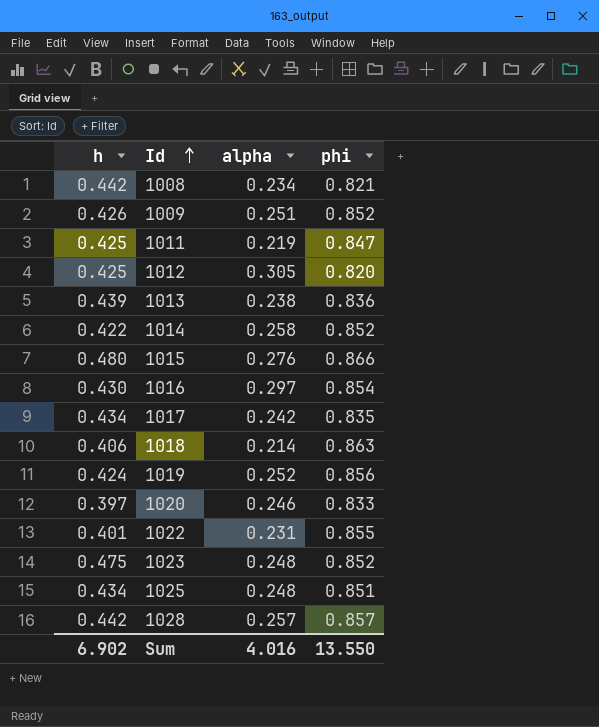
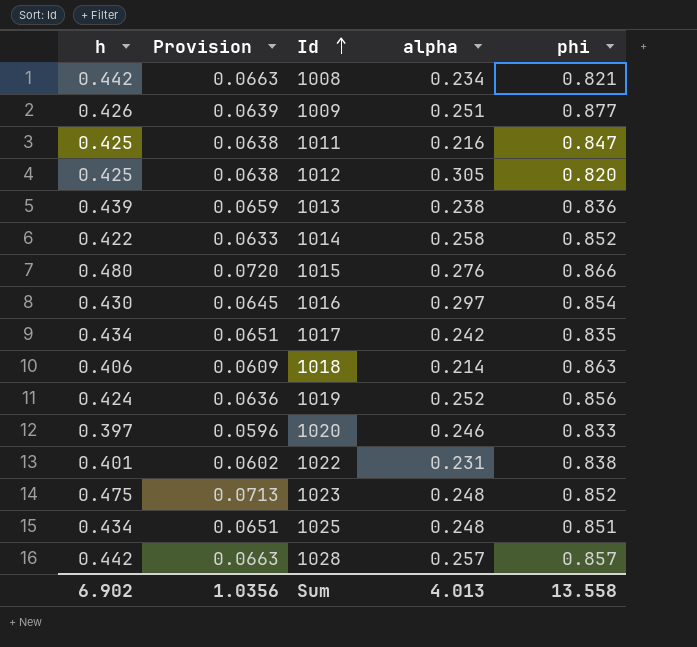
column Provision | formula: none -> [h] * 0.15
1009 | phi: 0.852 -> 0.877
1011 | alpha: 0.219 -> 0.216
1022 | phi: 0.855 -> 0.838
Sum | alpha: 4.016 -> 4.013
Sum | phi: 13.550 -> 13.558

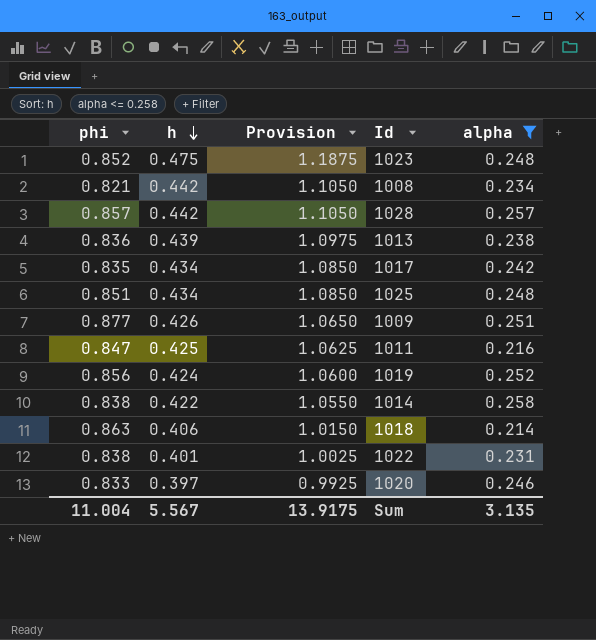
filter: none -> alpha <= 0.258
row order: Id ascending -> h descending
column phi | position: 5 -> 1
column Provision | formula: [h] * 0.15 -> [h] * 2.5
1014 | phi: 0.852 -> 0.838
Sum | phi: 13.558 -> 11.004
Sum | h: 6.902 -> 5.567
Sum | Provision: 1.0356 -> 13.9175
Sum | alpha: 4.013 -> 3.135

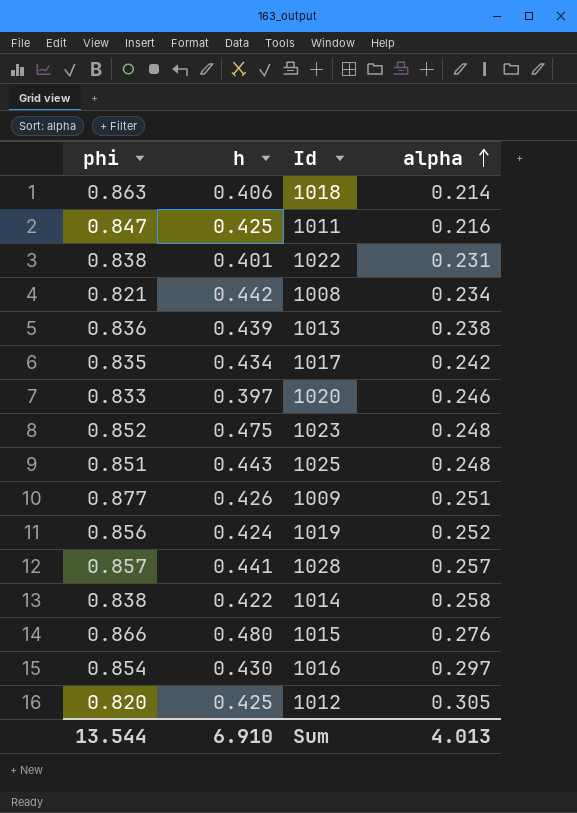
filter: alpha <= 0.258 -> none
row order: h descending -> alpha ascending
column Provision | formula: [h] * 2.5 -> none
1025 | h: 0.434 -> 0.443
1028 | h: 0.442 -> 0.441
Sum | phi: 11.004 -> 13.544
Sum | h: 5.567 -> 6.910
Sum | alpha: 3.135 -> 4.013

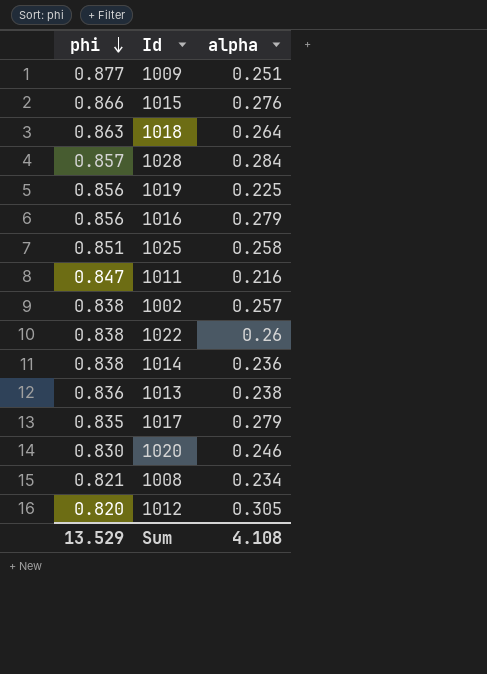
row order: alpha ascending -> phi descending
column h | position: 2 -> none
row 1023: 0.852 | 0.475 | 0.248 -> none
1018 | alpha: 0.214 -> 0.264
1028 | alpha: 0.257 -> 0.284
1019 | alpha: 0.252 -> 0.225
1016 | phi: 0.854 -> 0.856
1016 | alpha: 0.297 -> 0.279
1025 | alpha: 0.248 -> 0.258
row 1002: none -> 0.838 | 0.257
1022 | alpha: 0.231 -> 0.26
1014 | alpha: 0.258 -> 0.236
1017 | alpha: 0.242 -> 0.279
1020 | phi: 0.833 -> 0.830
Sum | phi: 13.544 -> 13.529
Sum | alpha: 4.013 -> 4.108

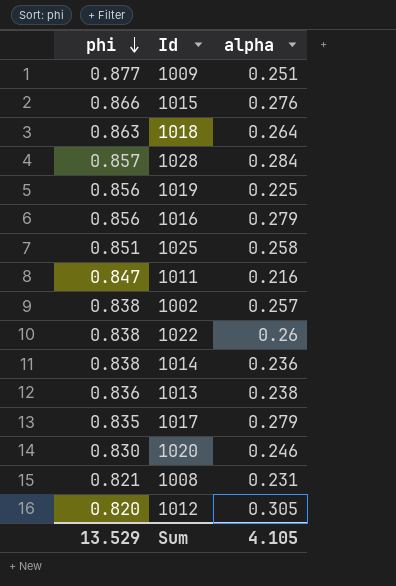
1008 | alpha: 0.234 -> 0.231
Sum | alpha: 4.108 -> 4.105

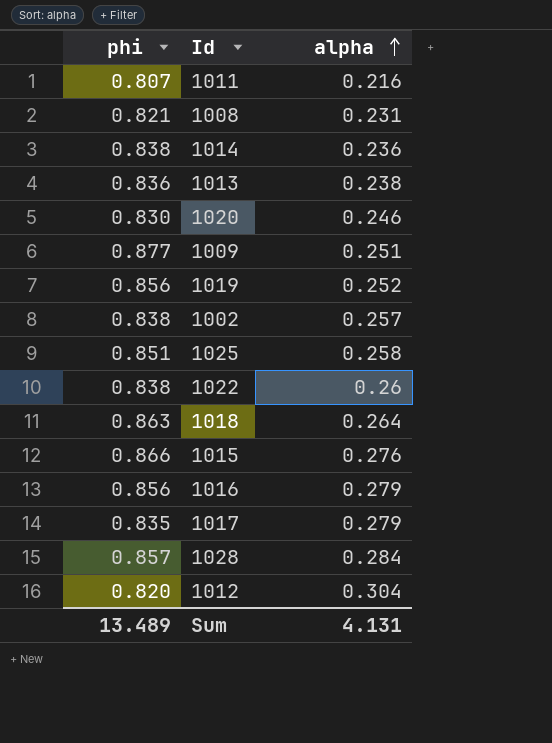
row order: phi descending -> alpha ascending
1011 | phi: 0.847 -> 0.807
1019 | alpha: 0.225 -> 0.252
1012 | alpha: 0.305 -> 0.304
Sum | phi: 13.529 -> 13.489
Sum | alpha: 4.105 -> 4.131

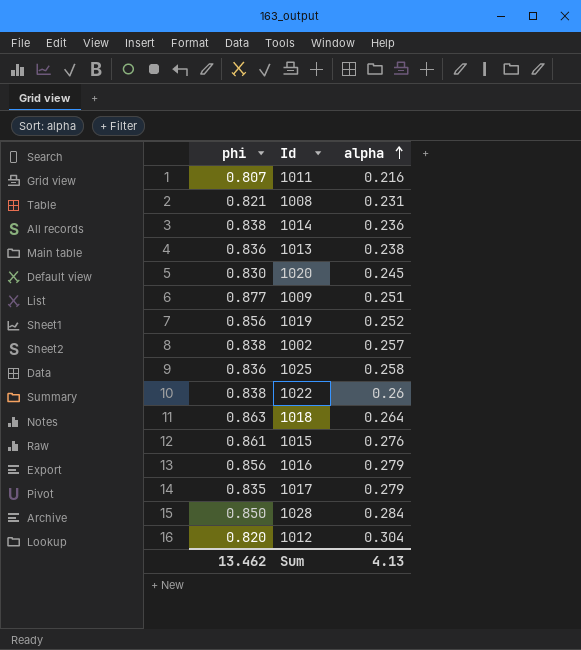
1020 | alpha: 0.246 -> 0.245
1025 | phi: 0.851 -> 0.836
1015 | phi: 0.866 -> 0.861
1028 | phi: 0.857 -> 0.850
Sum | phi: 13.489 -> 13.462
Sum | alpha: 4.131 -> 4.13

